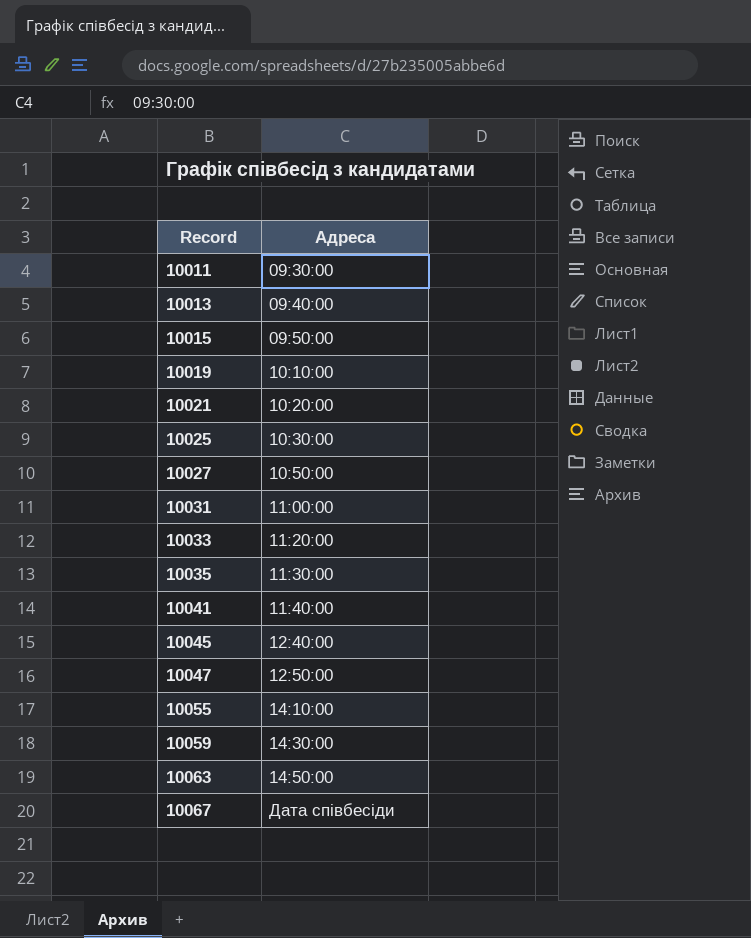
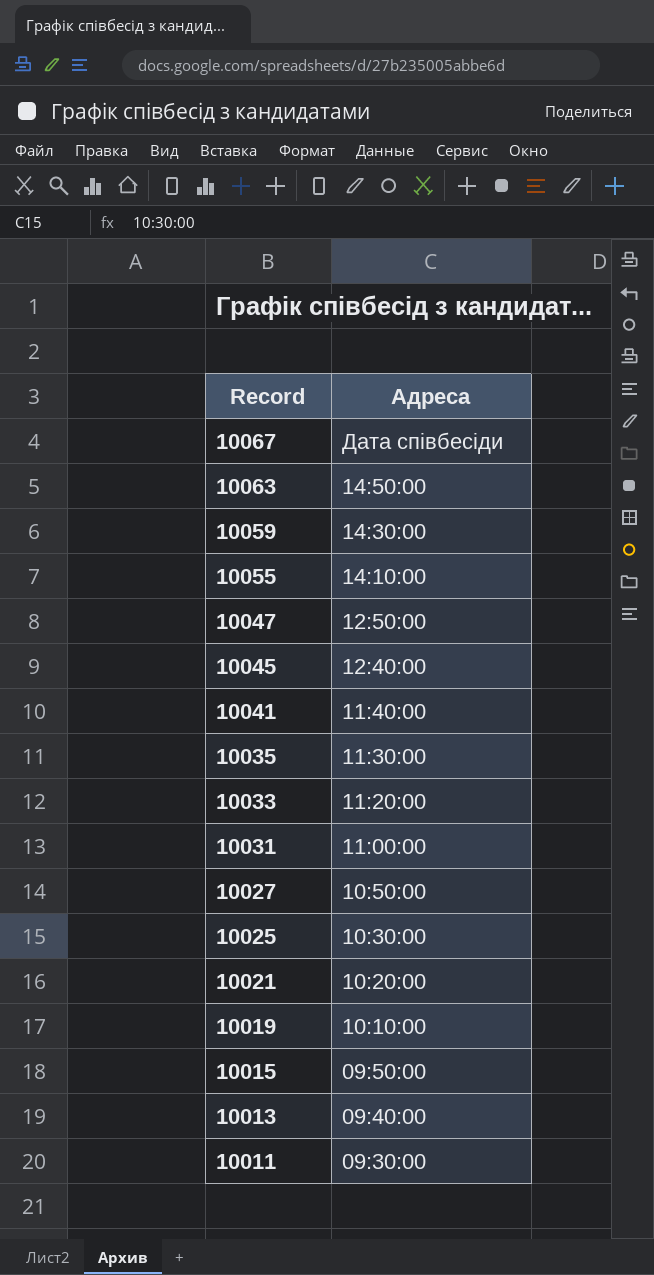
row order: Record ascending -> Record descending

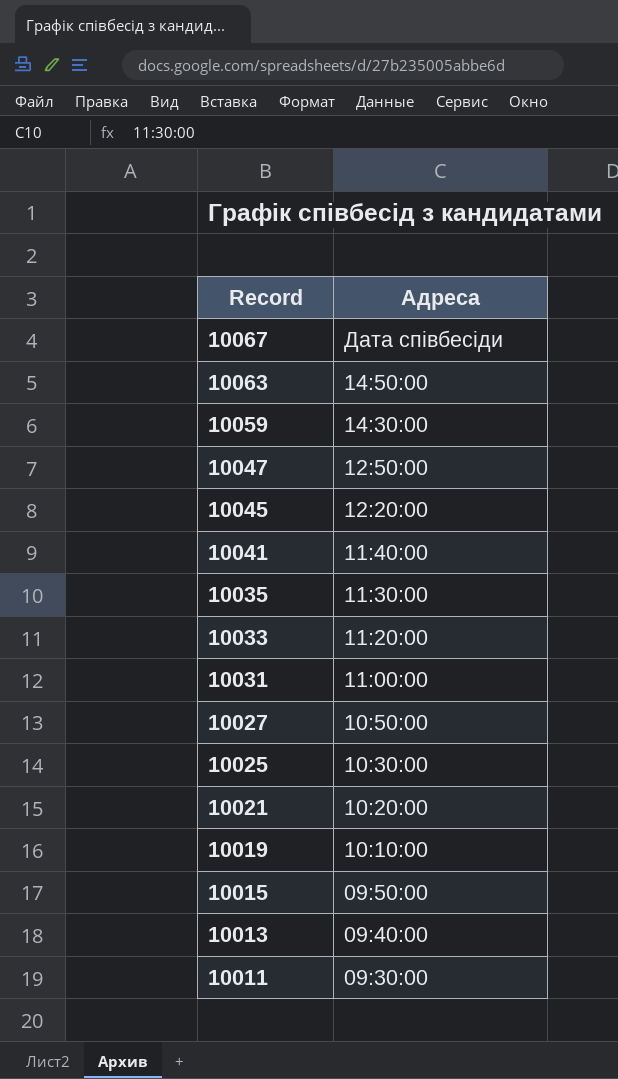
row 10055: 14:10:00 -> none
10045 | Адреса: 12:40:00 -> 12:20:00

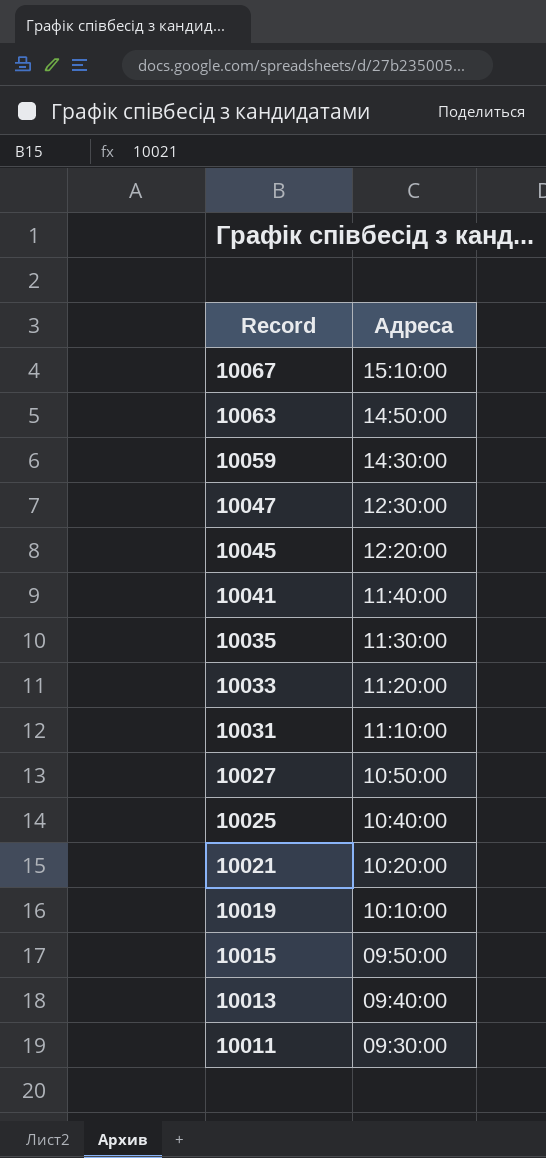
10067 | Адреса: Дата співбесіди -> 15:10:00
10047 | Адреса: 12:50:00 -> 12:30:00
10031 | Адреса: 11:00:00 -> 11:10:00
10025 | Адреса: 10:30:00 -> 10:40:00

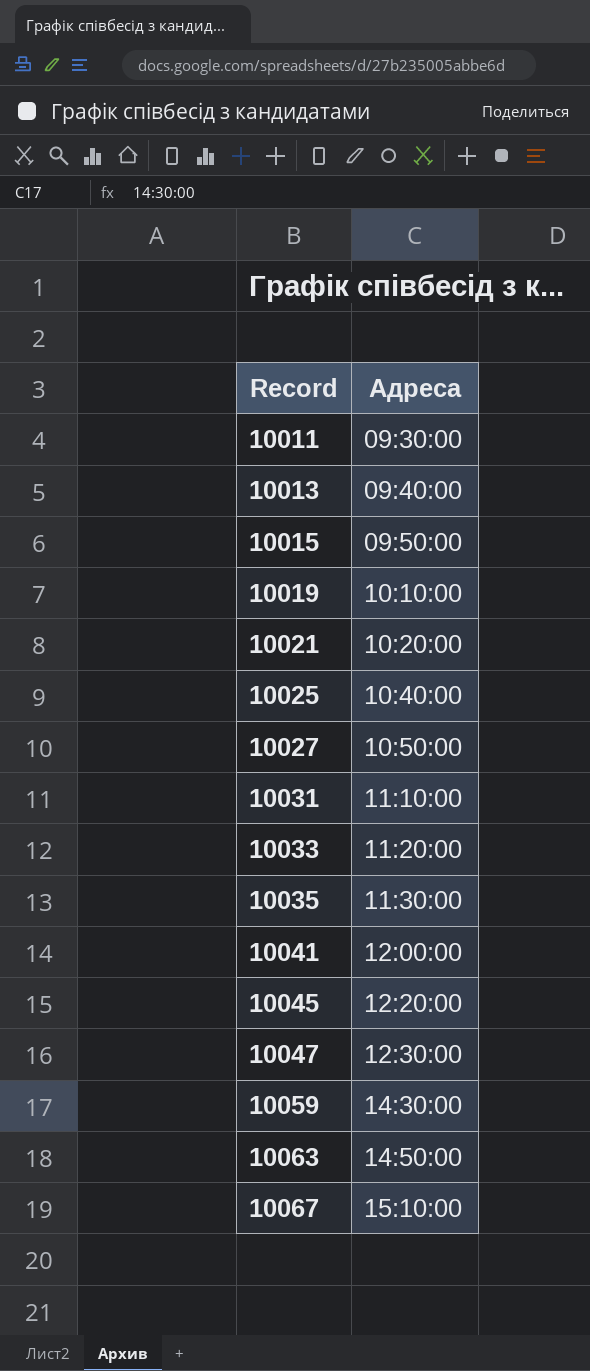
row order: Record descending -> Record ascending
10041 | Адреса: 11:40:00 -> 12:00:00

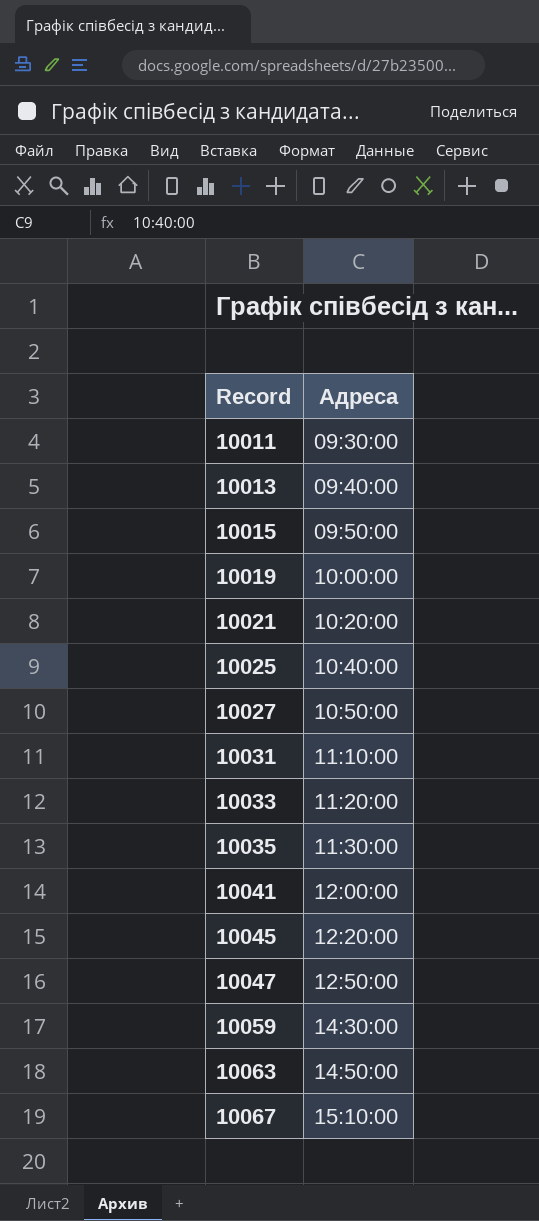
10019 | Адреса: 10:10:00 -> 10:00:00
10047 | Адреса: 12:30:00 -> 12:50:00

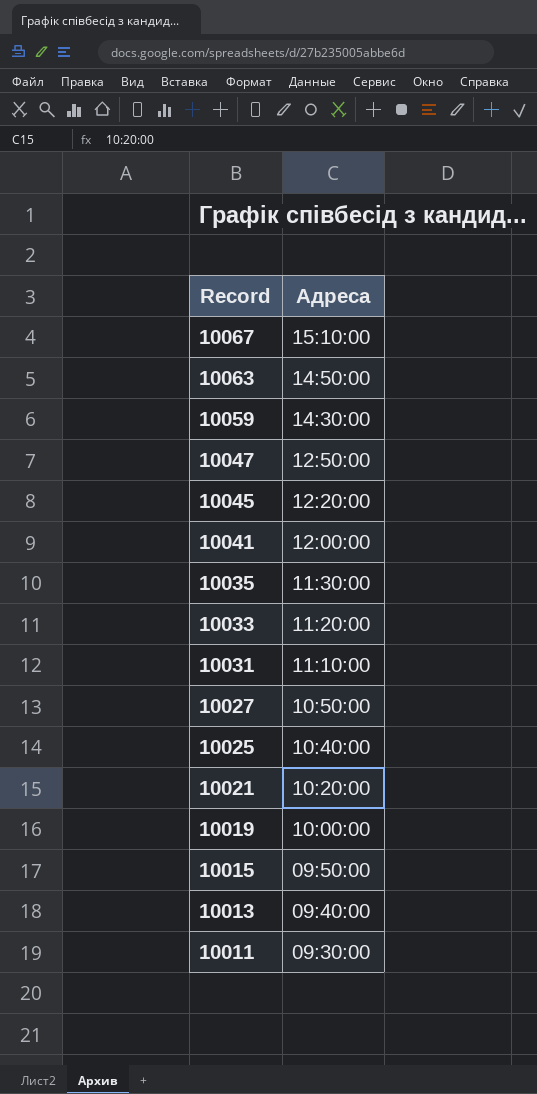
row order: Record ascending -> Record descending

